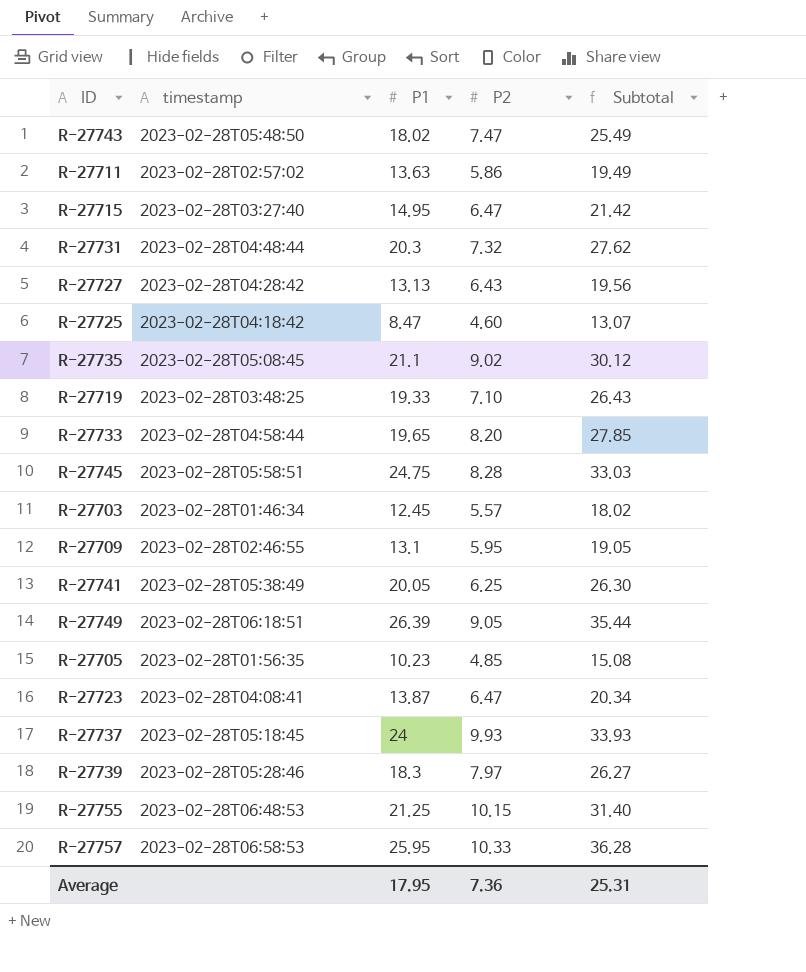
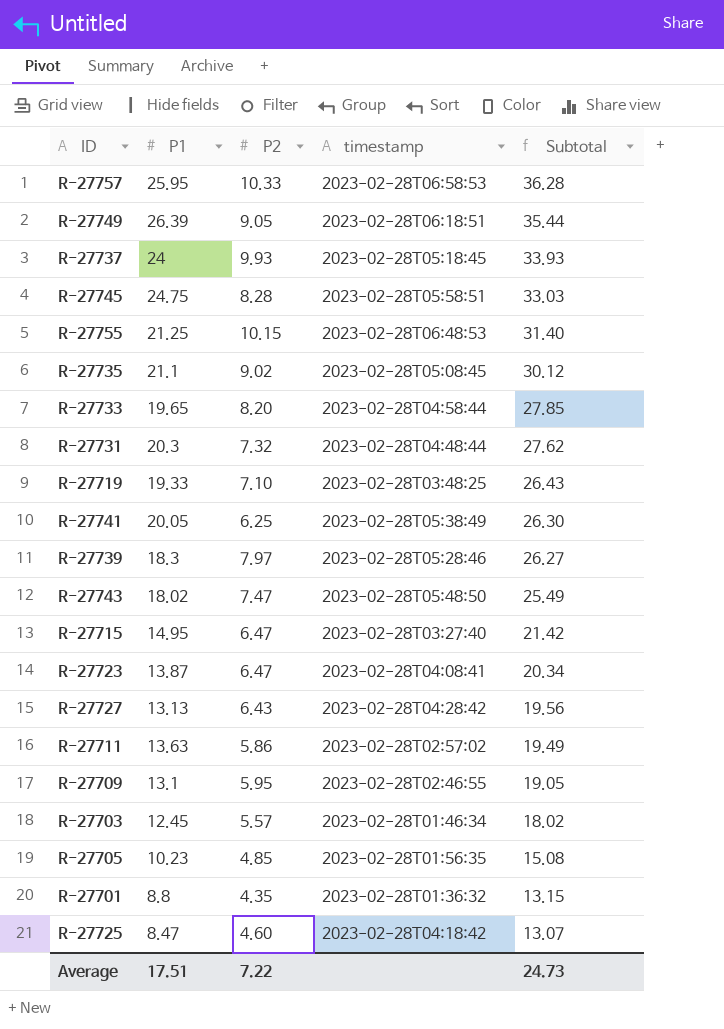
row order: none -> Subtotal descending
column timestamp | position: 2 -> 4
row R-27701: none -> 8.8 | 4.35 | 2023-02-28T01:36:32 | 13.15
Average | P1: 17.95 -> 17.51
Average | P2: 7.36 -> 7.22
Average | Subtotal: 25.31 -> 24.73

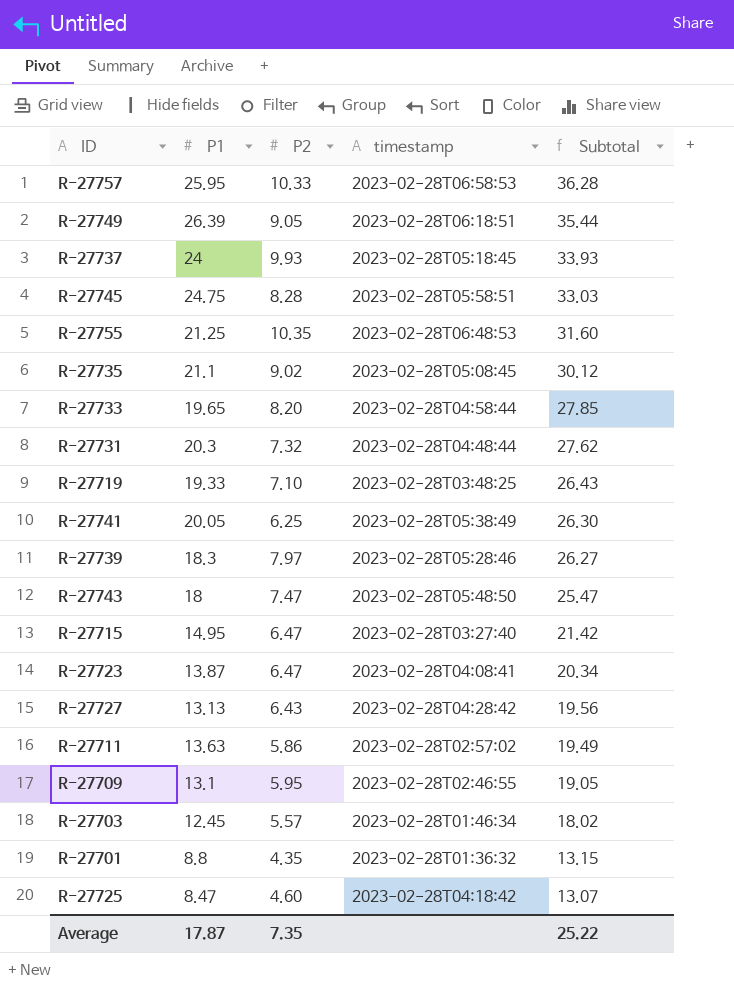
row R-27705: 10.23 | 4.85 | 2023-02-28T01:56:35 | 15.08 -> none
R-27755 | P2: 10.15 -> 10.35
R-27755 | Subtotal: 31.40 -> 31.60
R-27743 | P1: 18.02 -> 18
R-27743 | Subtotal: 25.49 -> 25.47
Average | P1: 17.51 -> 17.87
Average | P2: 7.22 -> 7.35
Average | Subtotal: 24.73 -> 25.22

